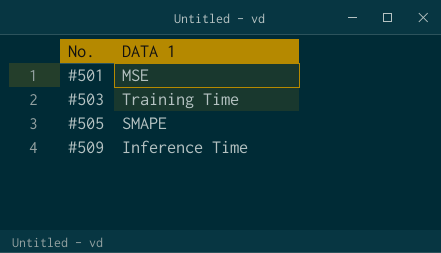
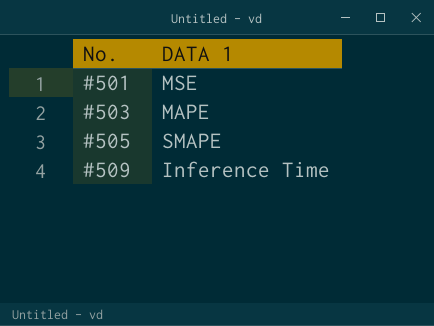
#503 | DATA 1: Training Time -> MAPE

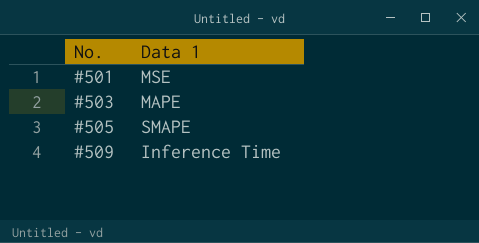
column name: DATA 1 -> Data 1

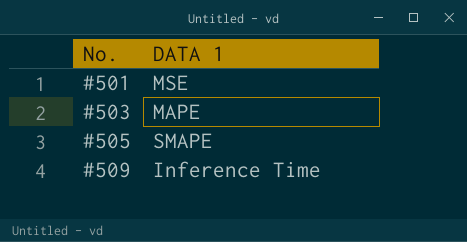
column name: Data 1 -> DATA 1

